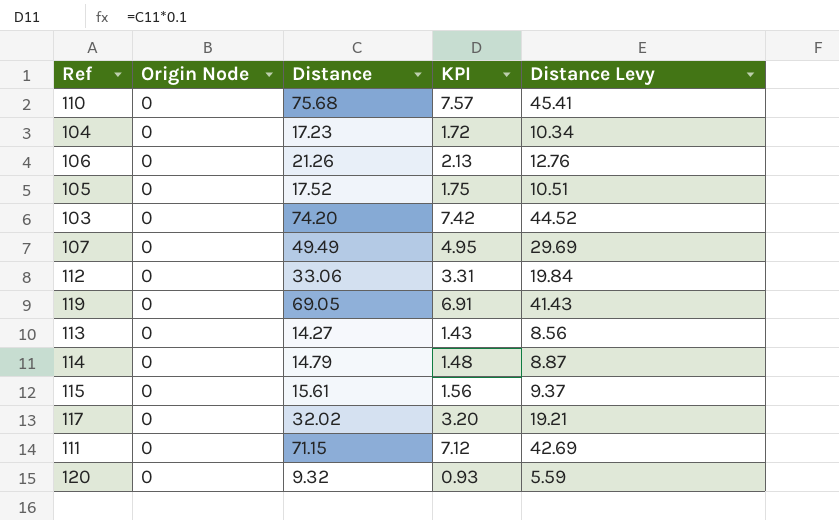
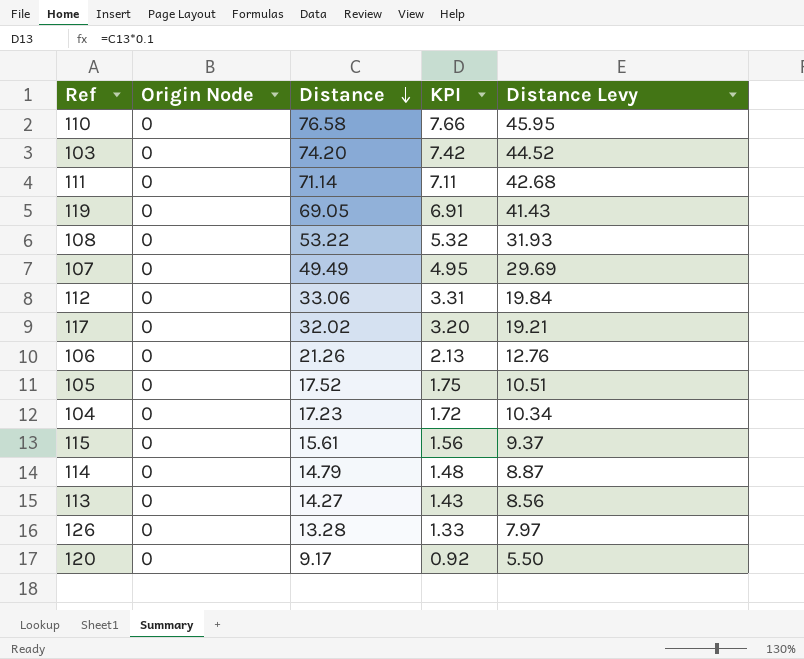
row order: none -> Distance descending
110 | Distance: 75.68 -> 76.58
110 | KPI: 7.57 -> 7.66
110 | Distance Levy: 45.41 -> 45.95
111 | Distance: 71.15 -> 71.14
111 | KPI: 7.12 -> 7.11
111 | Distance Levy: 42.69 -> 42.68
row 108: none -> 0 | 53.22 | 5.32 | 31.93
row 126: none -> 0 | 13.28 | 1.33 | 7.97
120 | Distance: 9.32 -> 9.17
120 | KPI: 0.93 -> 0.92
120 | Distance Levy: 5.59 -> 5.50

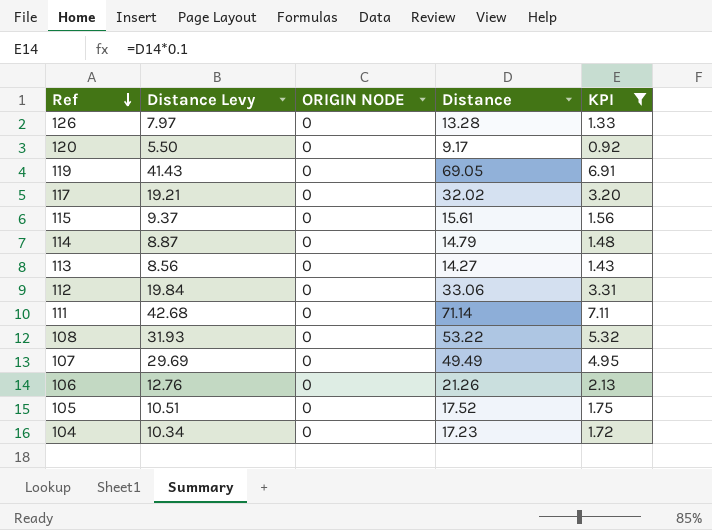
filter: none -> KPI <= 7.11
row order: Distance descending -> Ref descending
column Distance Levy | position: 5 -> 2
column name: Origin Node -> ORIGIN NODE

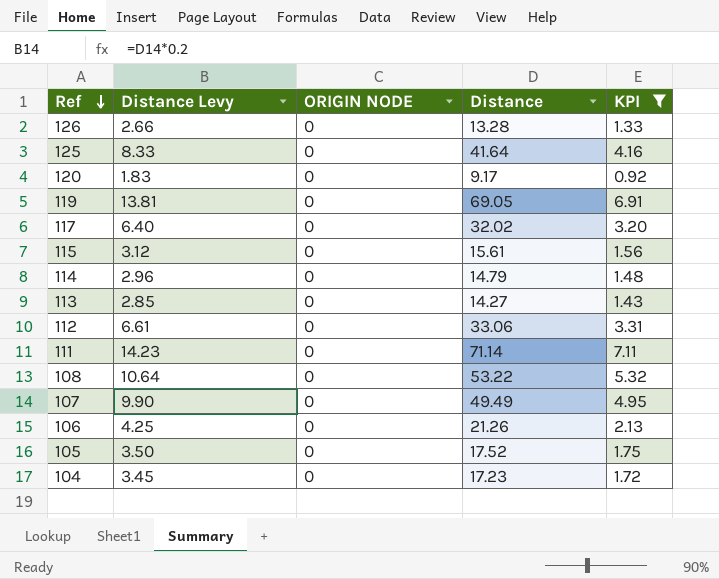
column Distance Levy | formula: [Distance] * 0.6 -> [Distance] * 0.2
row 125: none -> 8.33 | 0 | 41.64 | 4.16

